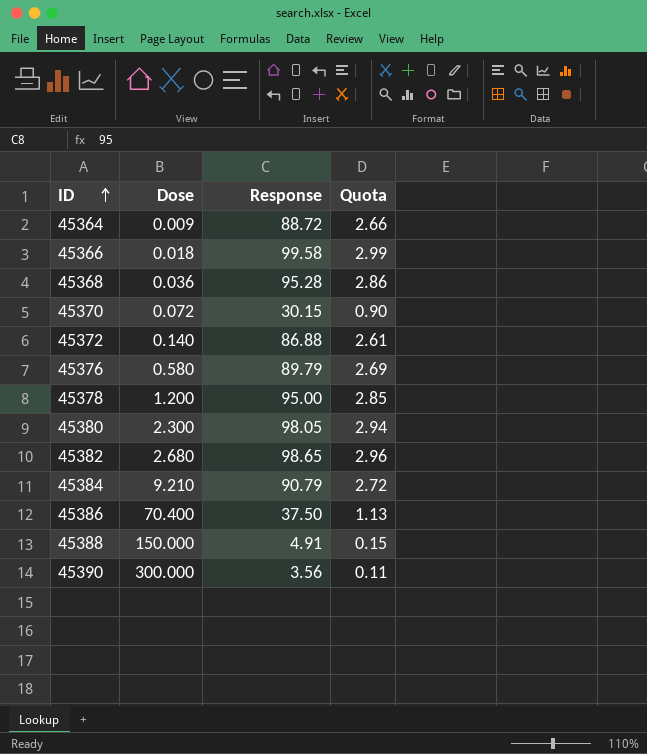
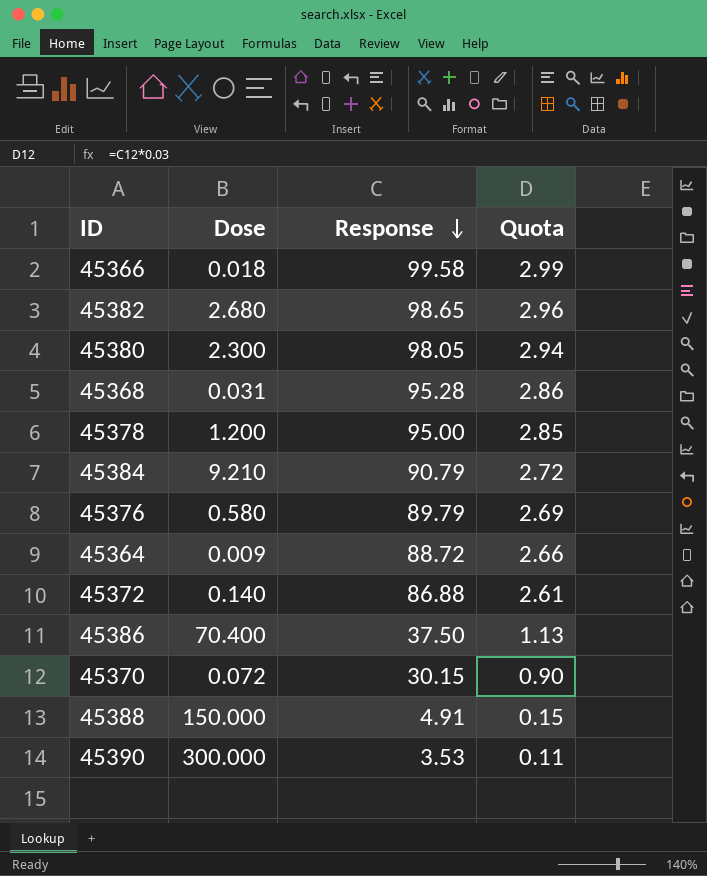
row order: ID ascending -> Response descending
45368 | Dose: 0.036 -> 0.031
45390 | Response: 3.56 -> 3.53

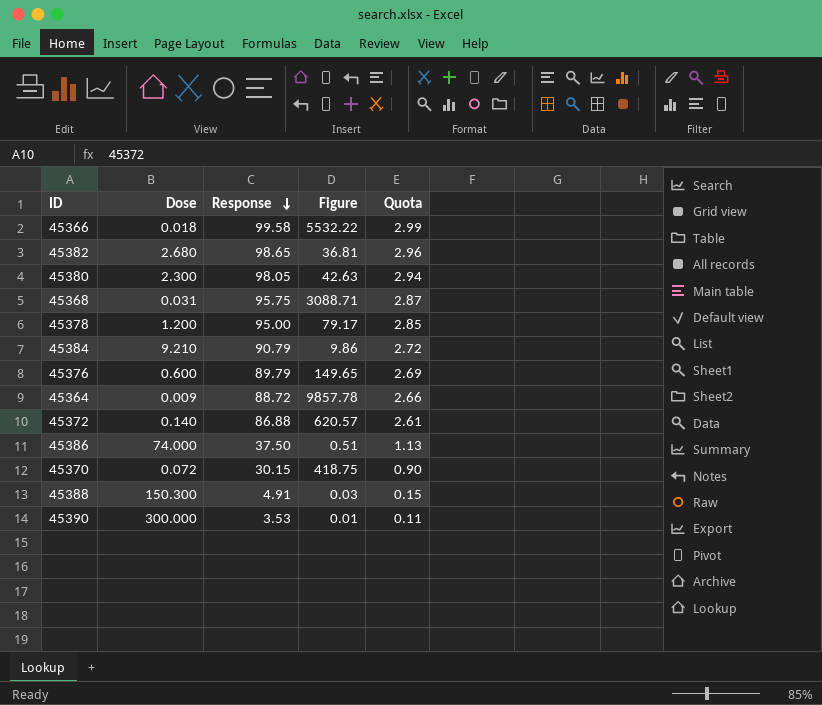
column Figure | formula: none -> [Response] / [Dose]
45368 | Response: 95.28 -> 95.75
45368 | Quota: 2.86 -> 2.87
45376 | Dose: 0.580 -> 0.600
45386 | Dose: 70.400 -> 74.000
45388 | Dose: 150.000 -> 150.300

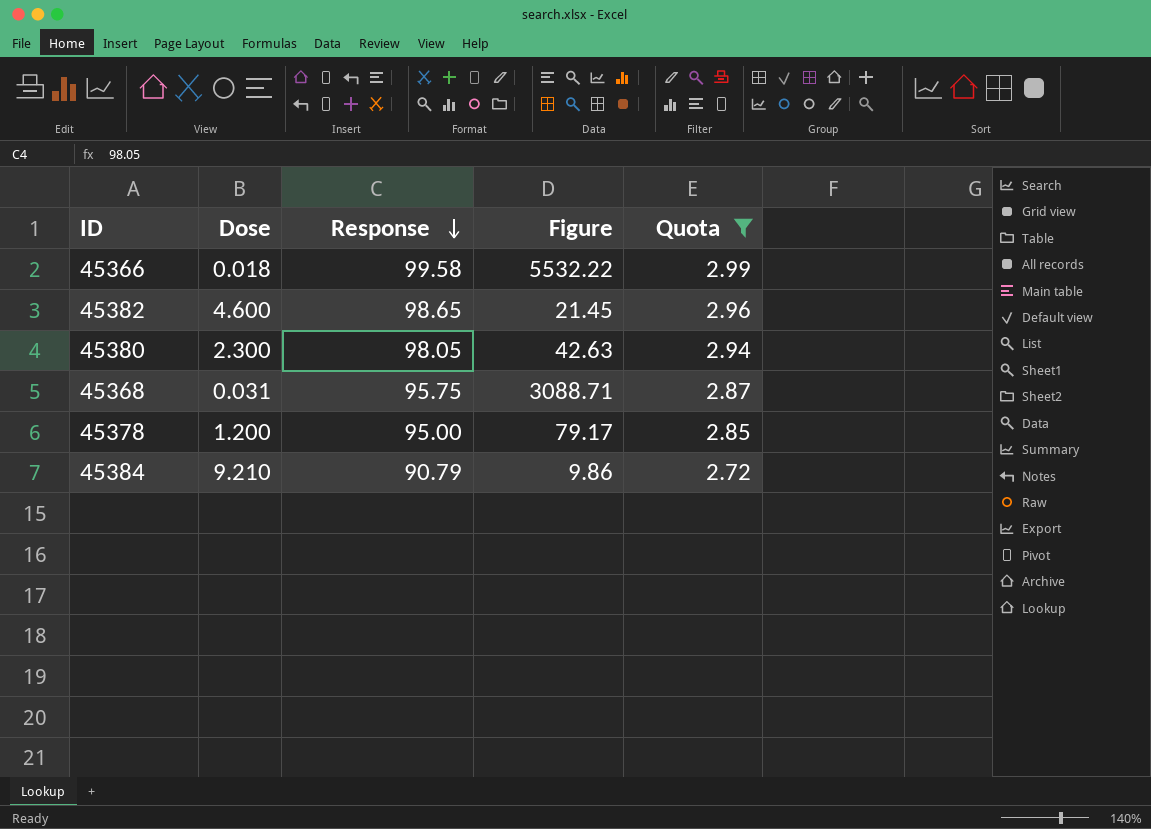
filter: none -> Quota >= 2.72
45382 | Dose: 2.680 -> 4.600
45382 | Figure: 36.81 -> 21.45

